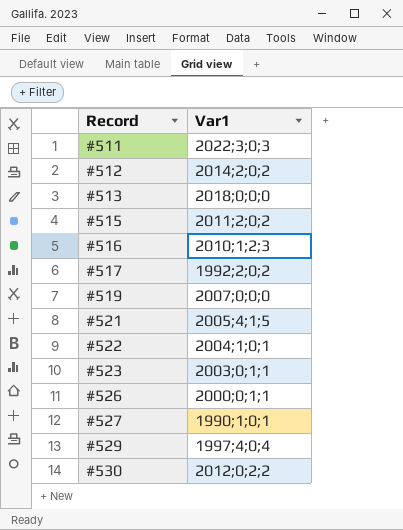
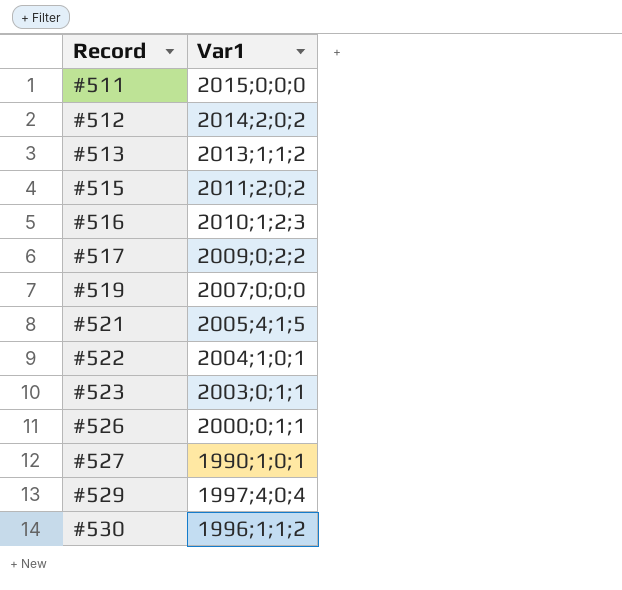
#511 | Var1: 2022;3;0;3 -> 2015;0;0;0
#513 | Var1: 2018;0;0;0 -> 2013;1;1;2
#517 | Var1: 1992;2;0;2 -> 2009;0;2;2
#530 | Var1: 2012;0;2;2 -> 1996;1;1;2

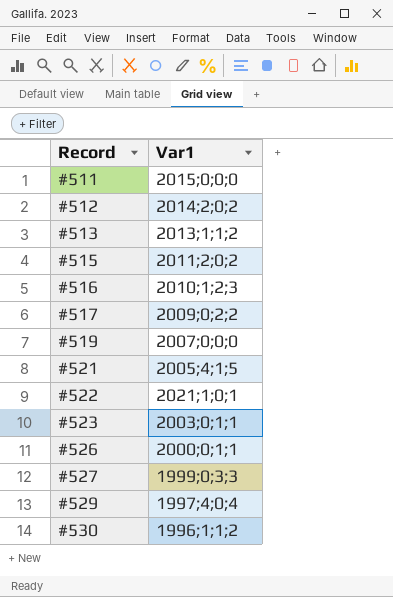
#522 | Var1: 2004;1;0;1 -> 2021;1;0;1
#527 | Var1: 1990;1;0;1 -> 1999;0;3;3

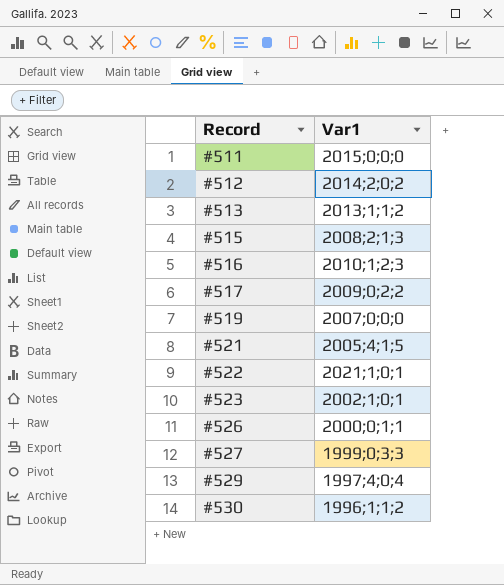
#515 | Var1: 2011;2;0;2 -> 2008;2;1;3
#523 | Var1: 2003;0;1;1 -> 2002;1;0;1

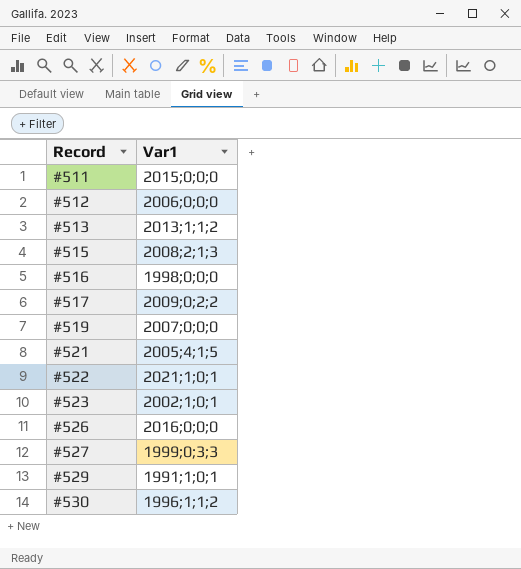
#512 | Var1: 2014;2;0;2 -> 2006;0;0;0
#516 | Var1: 2010;1;2;3 -> 1998;0;0;0
#526 | Var1: 2000;0;1;1 -> 2016;0;0;0
#529 | Var1: 1997;4;0;4 -> 1991;1;0;1

